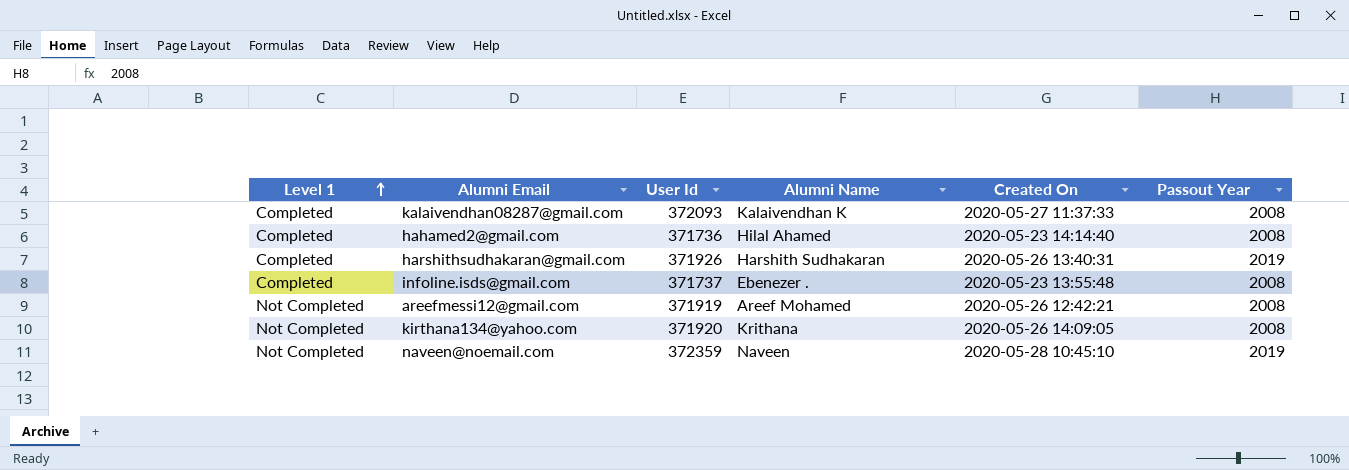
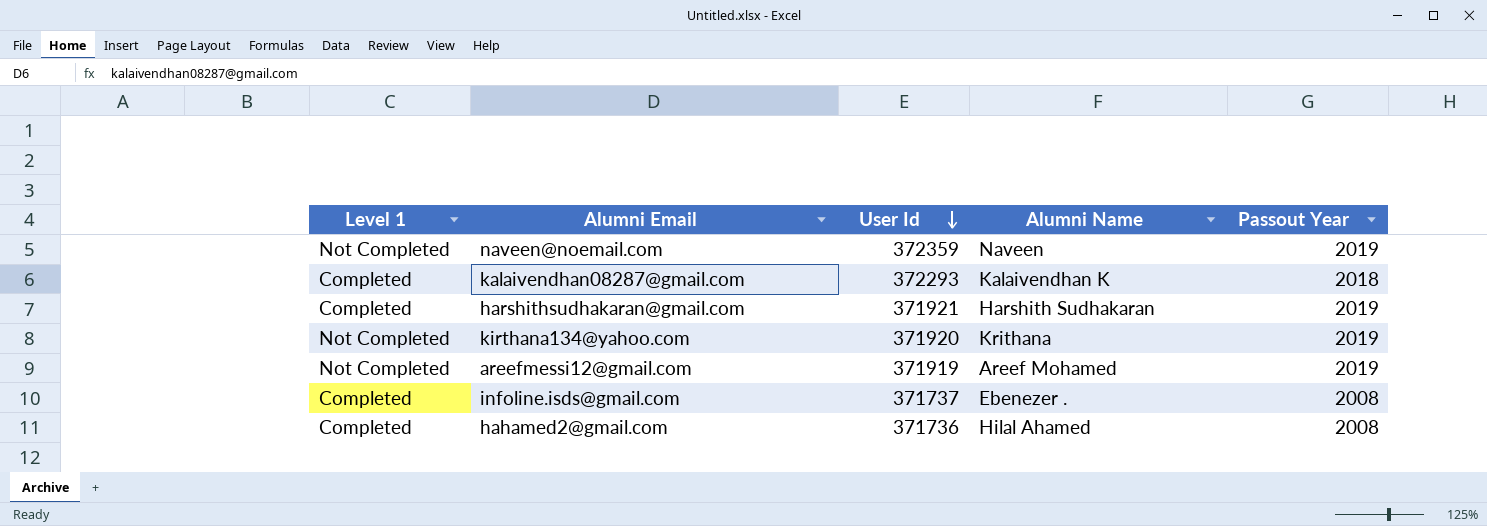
row order: Level 1 ascending -> User Id descending
column Created On | position: 5 -> none
kalaivendhan08287@gmail.com | User Id: 372093 -> 372293
kalaivendhan08287@gmail.com | Passout Year: 2008 -> 2018
harshithsudhakaran@gmail.com | User Id: 371926 -> 371921
kirthana134@yahoo.com | Passout Year: 2008 -> 2019
areefmessi12@gmail.com | Passout Year: 2008 -> 2019

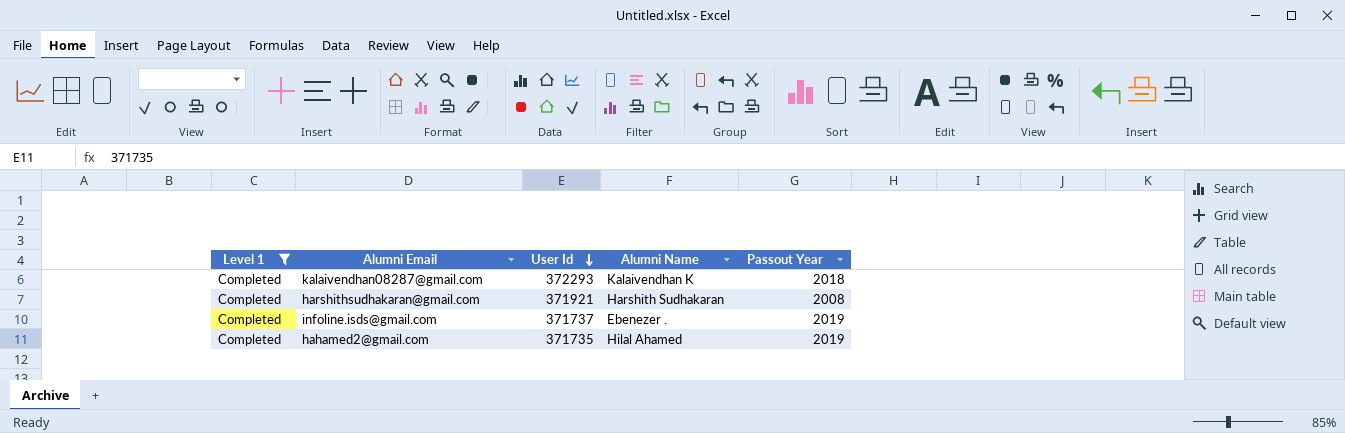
filter: none -> Level 1 = Completed
harshithsudhakaran@gmail.com | Passout Year: 2019 -> 2008
infoline.isds@gmail.com | Passout Year: 2008 -> 2019
hahamed2@gmail.com | User Id: 371736 -> 371735
hahamed2@gmail.com | Passout Year: 2008 -> 2019

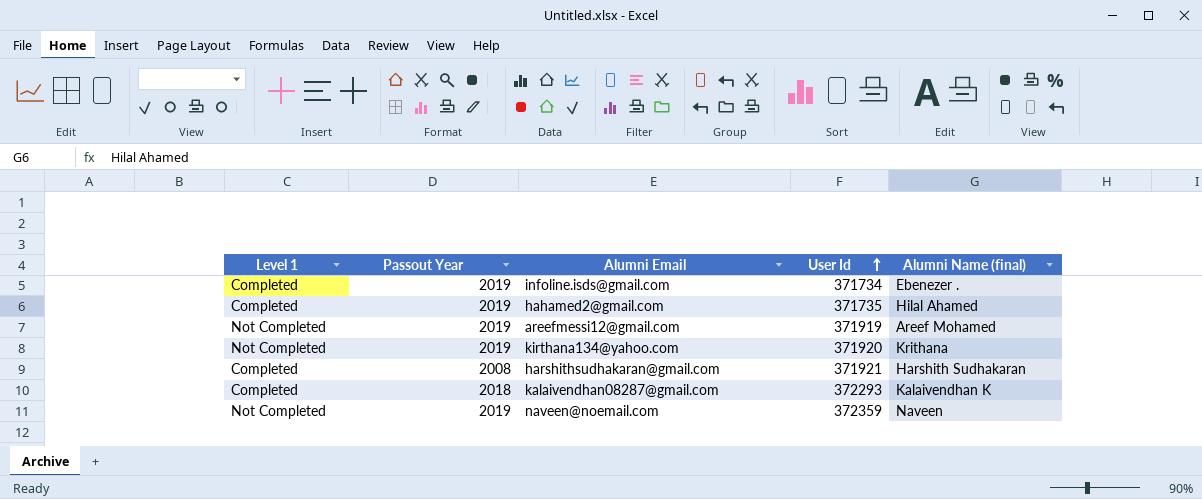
filter: Level 1 = Completed -> none
row order: User Id descending -> User Id ascending
column Passout Year | position: 5 -> 2
column name: Alumni Name -> Alumni Name (final)
infoline.isds@gmail.com | User Id: 371737 -> 371734

